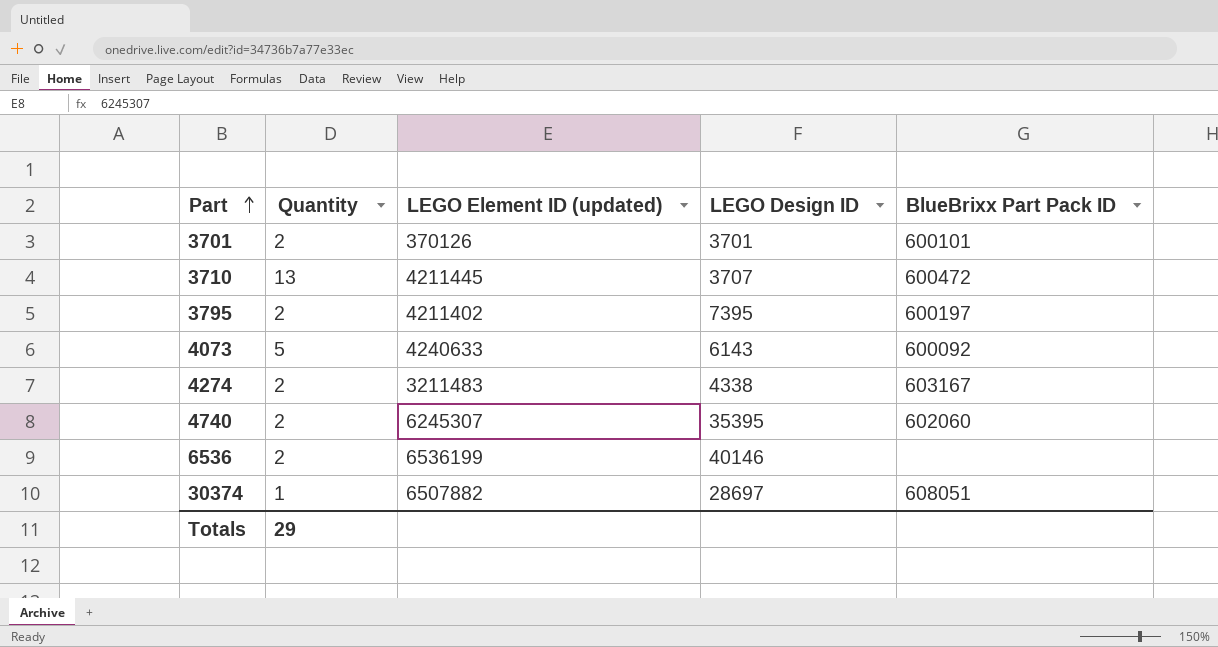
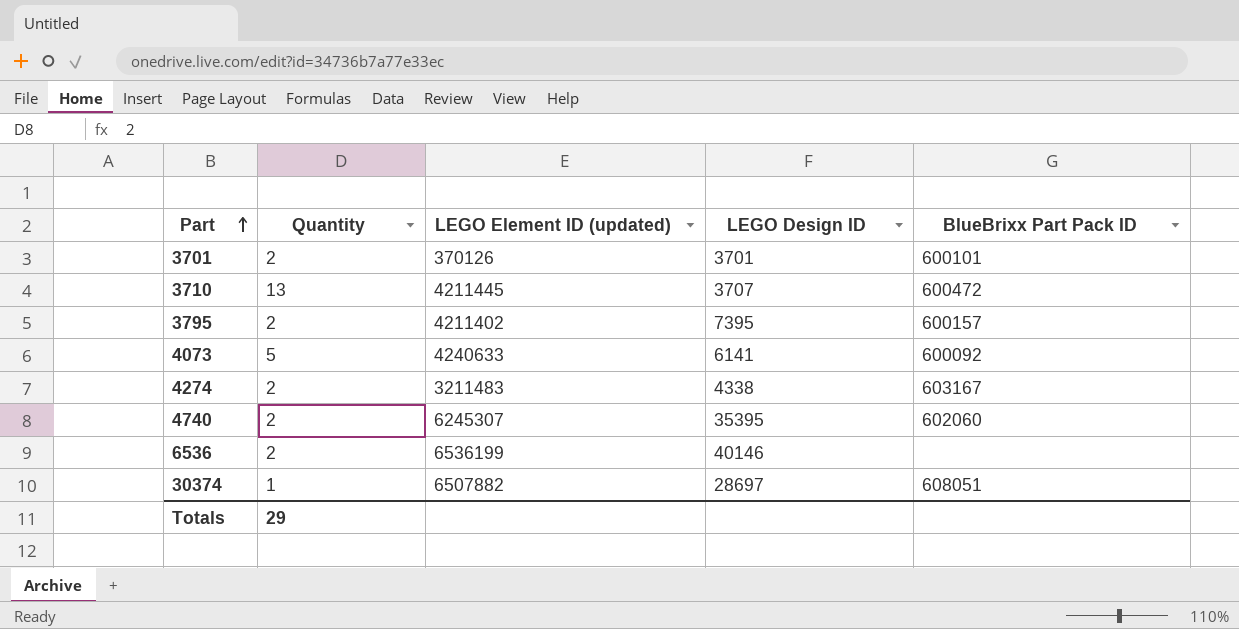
3795 | BlueBrixx Part Pack ID: 600197 -> 600157
4073 | LEGO Design ID: 6143 -> 6141

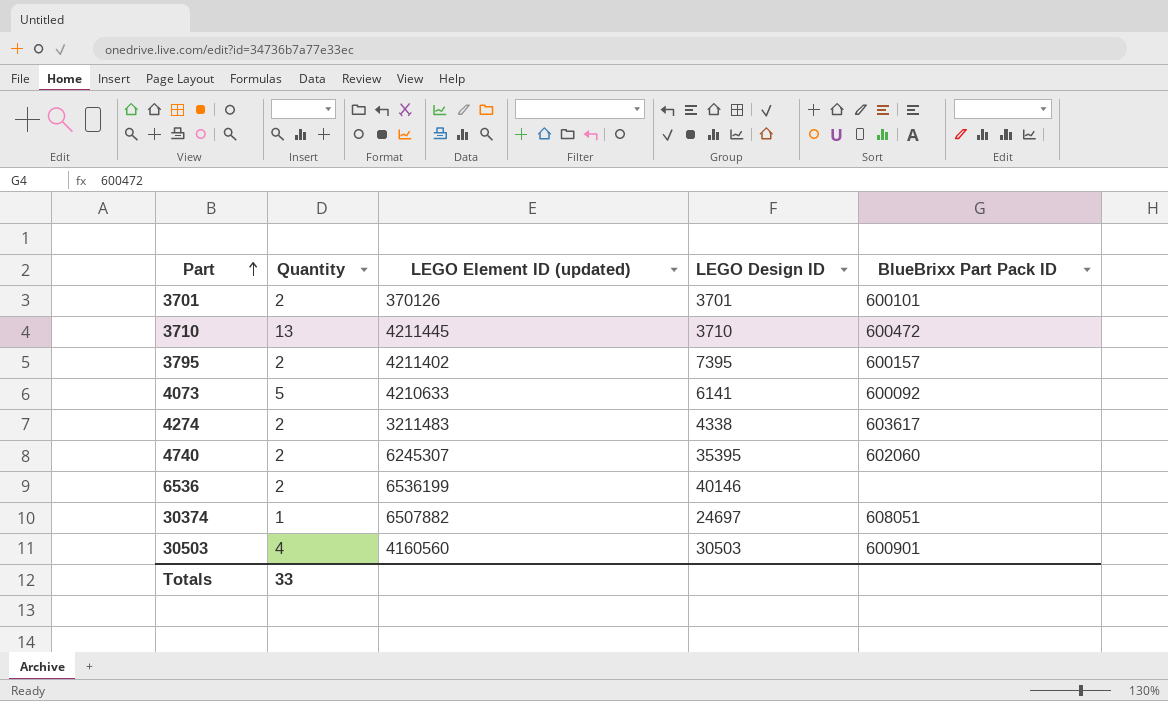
3710 | LEGO Design ID: 3707 -> 3710
4073 | LEGO Element ID (updated): 4240633 -> 4210633
4274 | BlueBrixx Part Pack ID: 603167 -> 603617
30374 | LEGO Design ID: 28697 -> 24697
row 30503: none -> 4 | 4160560 | 30503 | 600901
Totals | Quantity: 29 -> 33

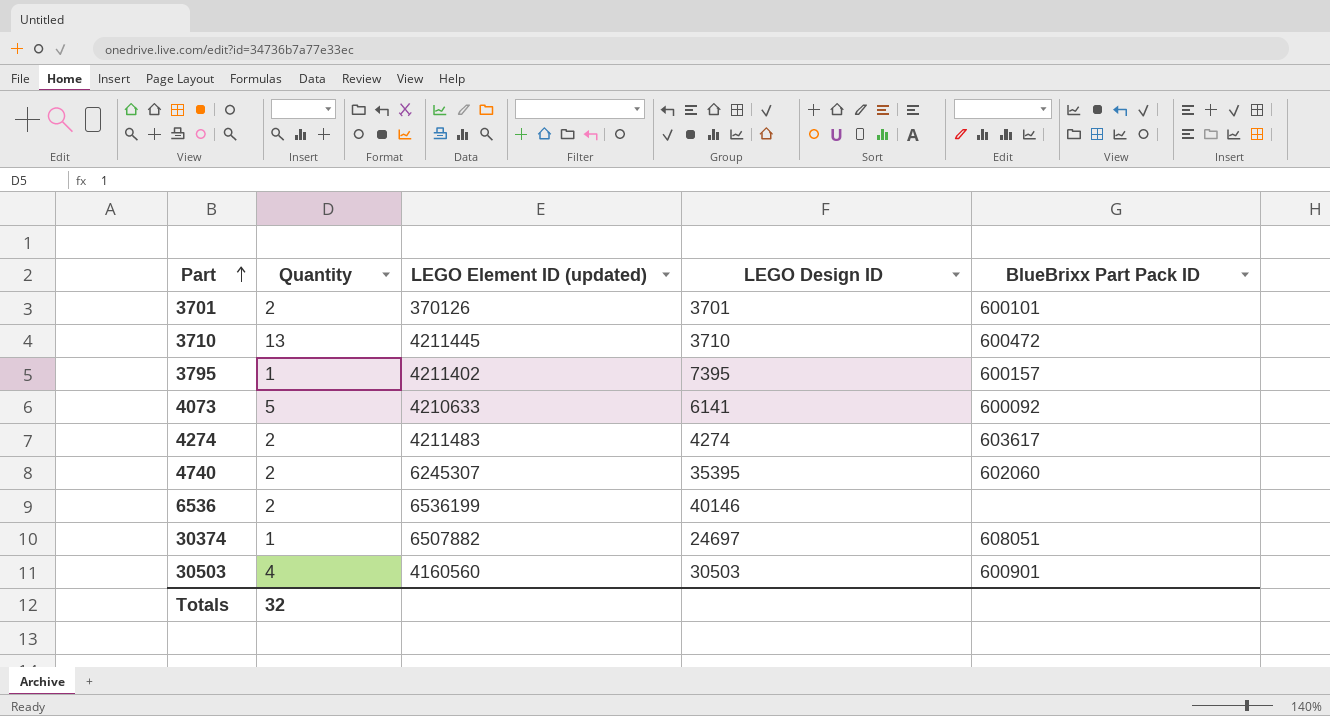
3795 | Quantity: 2 -> 1
4274 | LEGO Element ID (updated): 3211483 -> 4211483
4274 | LEGO Design ID: 4338 -> 4274
Totals | Quantity: 33 -> 32

